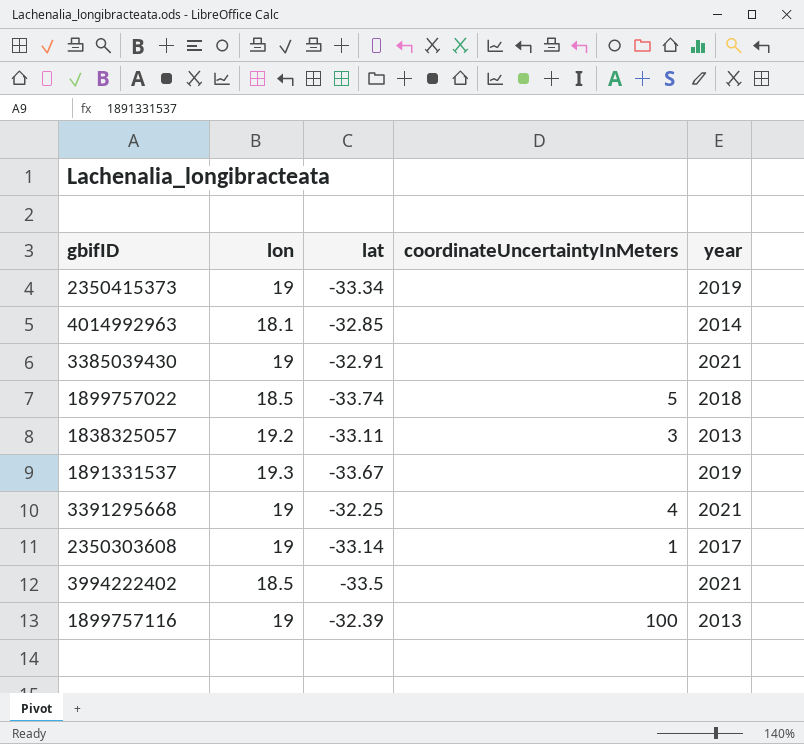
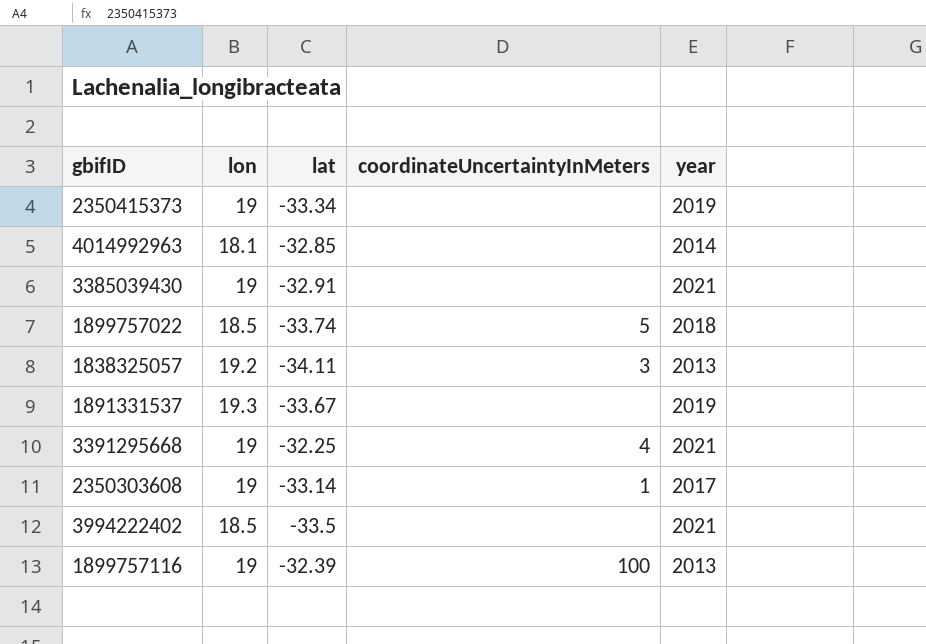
1838325057 | lat: -33.11 -> -34.11

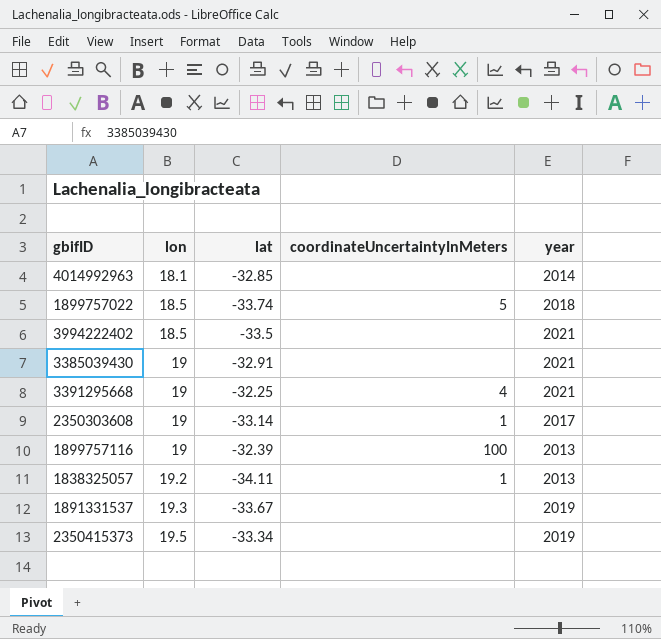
row order: none -> lon ascending
1838325057 | coordinateUncertaintyInMeters: 3 -> 1
2350415373 | lon: 19 -> 19.5

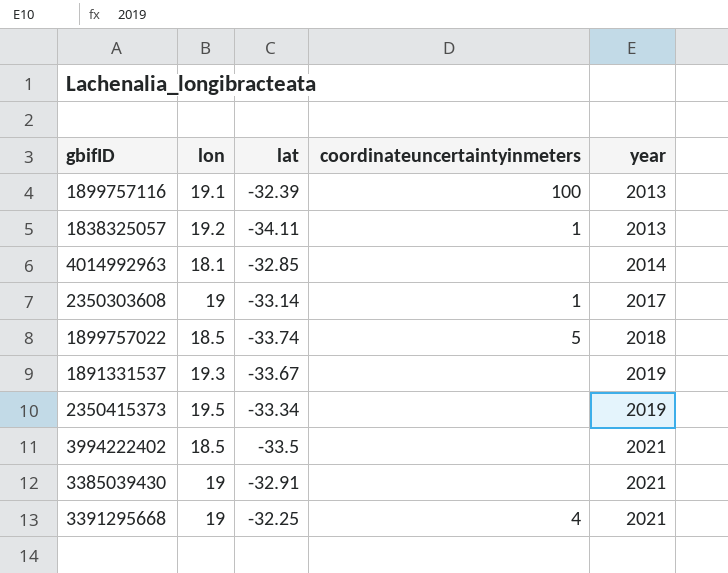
row order: lon ascending -> year ascending
column name: coordinateUncertaintyInMeters -> coordinateuncertaintyinmeters
1899757116 | lon: 19 -> 19.1

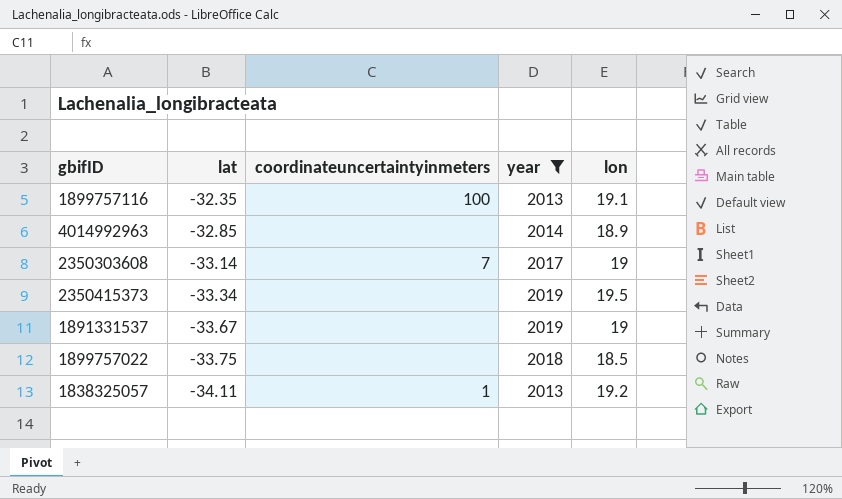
filter: none -> year != 2021
row order: year ascending -> lat descending
column lon | position: 2 -> 5
1899757116 | lat: -32.39 -> -32.35
4014992963 | lon: 18.1 -> 18.9
2350303608 | coordinateuncertaintyinmeters: 1 -> 7
1891331537 | lon: 19.3 -> 19
1899757022 | lat: -33.74 -> -33.75
1899757022 | coordinateuncertaintyinmeters: 5 -> none

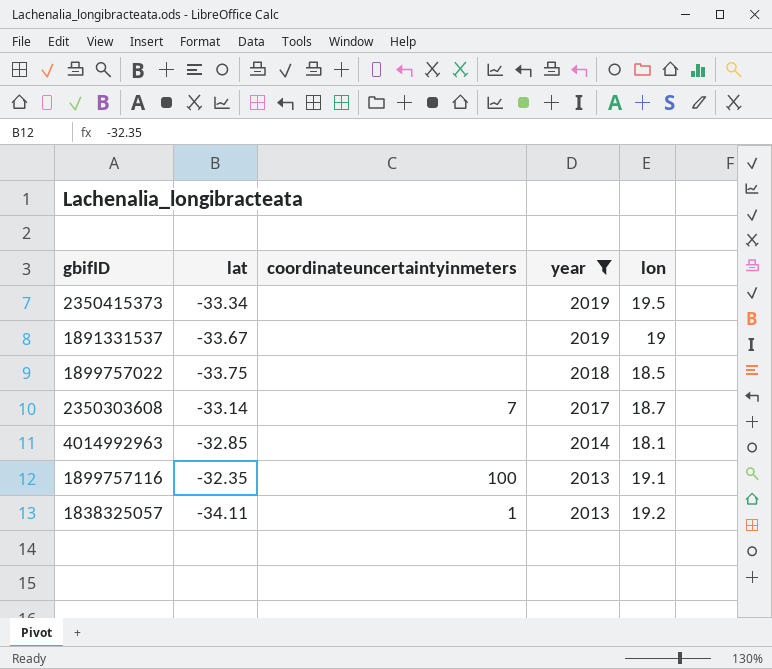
row order: lat descending -> year descending
2350303608 | lon: 19 -> 18.7
4014992963 | lon: 18.9 -> 18.1

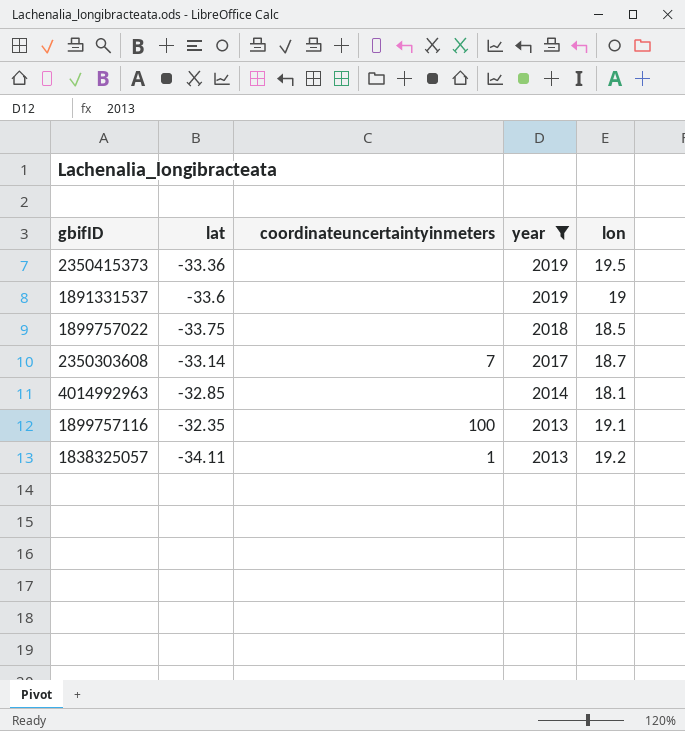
2350415373 | lat: -33.34 -> -33.36
1891331537 | lat: -33.67 -> -33.6

